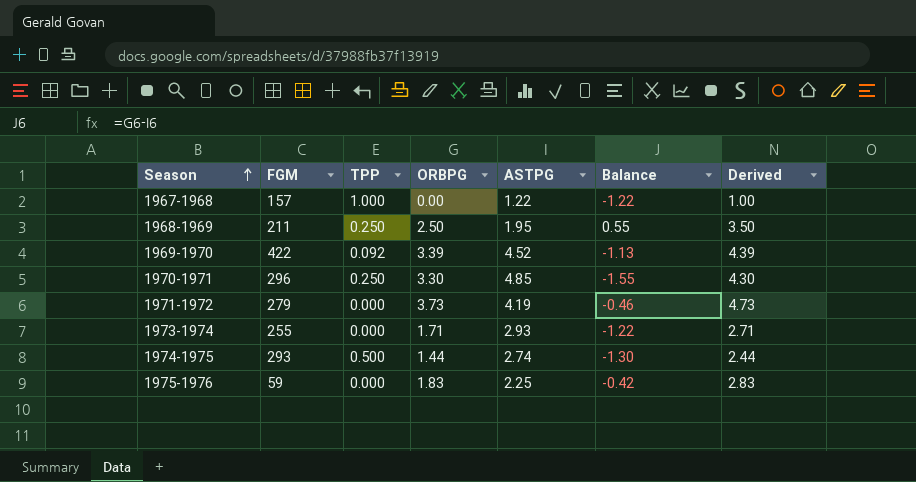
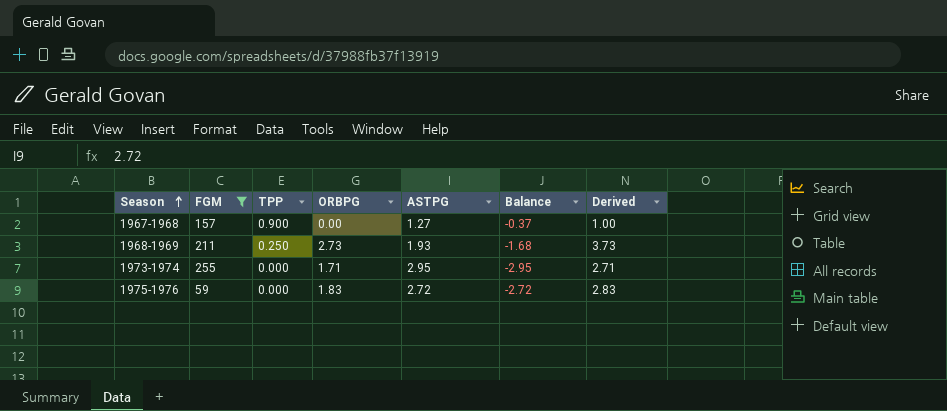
filter: none -> FGM <= 255
column Balance | formula: [ORBPG] - [ASTPG] -> [TPP] - [ASTPG]
1967-1968 | TPP: 1.000 -> 0.900
1967-1968 | ASTPG: 1.22 -> 1.27
1968-1969 | ORBPG: 2.50 -> 2.73
1968-1969 | ASTPG: 1.95 -> 1.93
1968-1969 | Derived: 3.50 -> 3.73
1973-1974 | ASTPG: 2.93 -> 2.95
1975-1976 | ASTPG: 2.25 -> 2.72

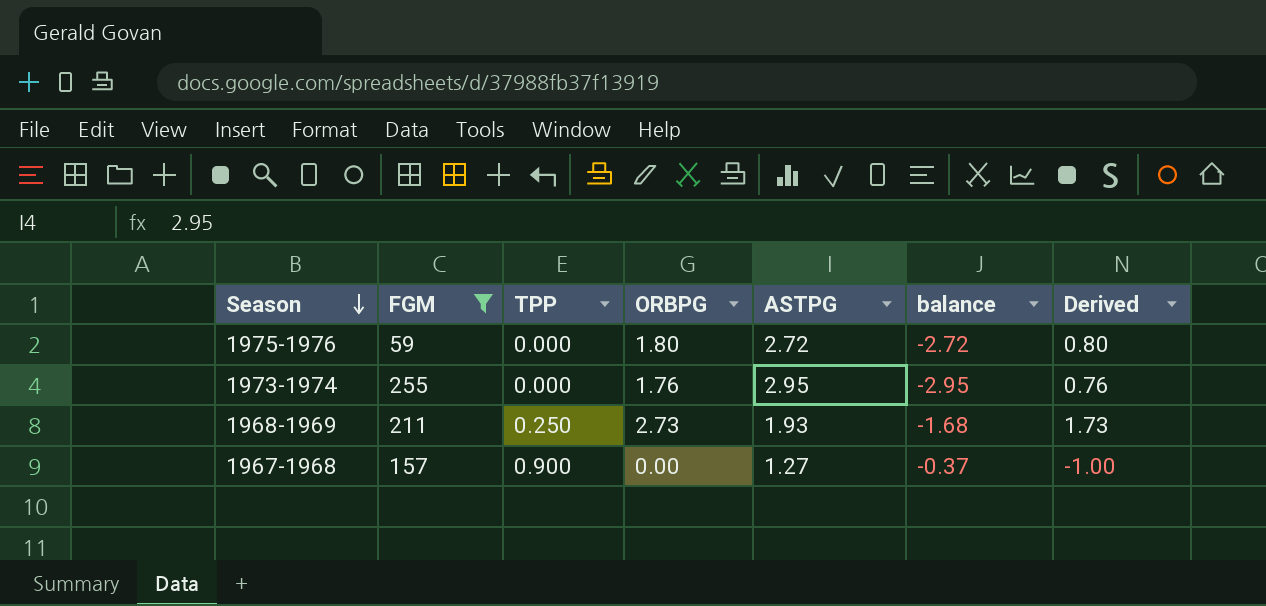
row order: Season ascending -> Season descending
column name: Balance -> balance
column Derived | formula: [ORBPG] + 1 -> [ORBPG] - 1
1975-1976 | ORBPG: 1.83 -> 1.80
1973-1974 | ORBPG: 1.71 -> 1.76

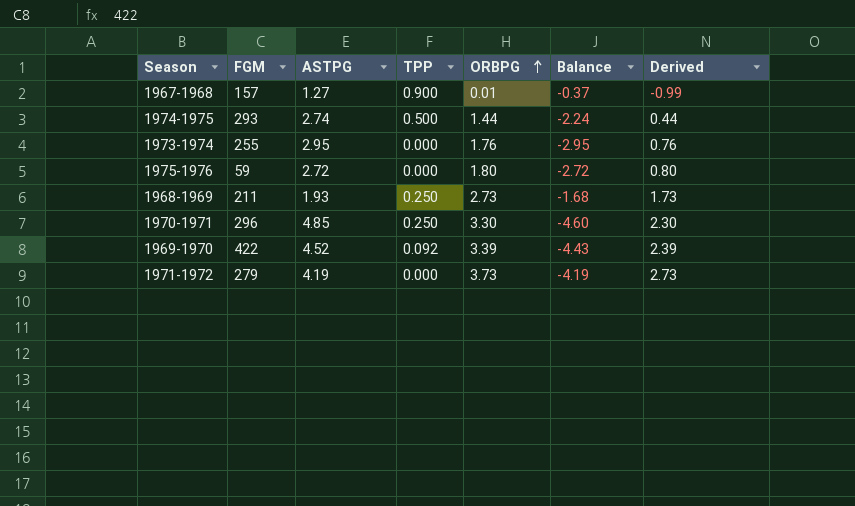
filter: FGM <= 255 -> none
row order: Season descending -> ORBPG ascending
column ASTPG | position: 5 -> 3
column name: balance -> Balance
1967-1968 | ORBPG: 0.00 -> 0.01
1967-1968 | Derived: -1.00 -> -0.99

